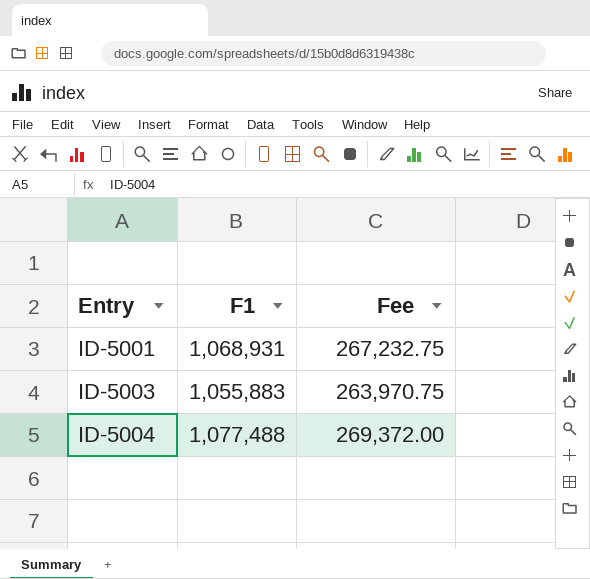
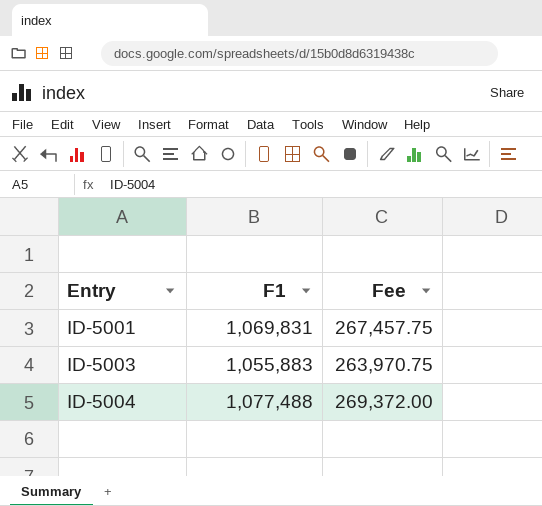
ID-5001 | F1: 1,068,931 -> 1,069,831
ID-5001 | Fee: 267,232.75 -> 267,457.75

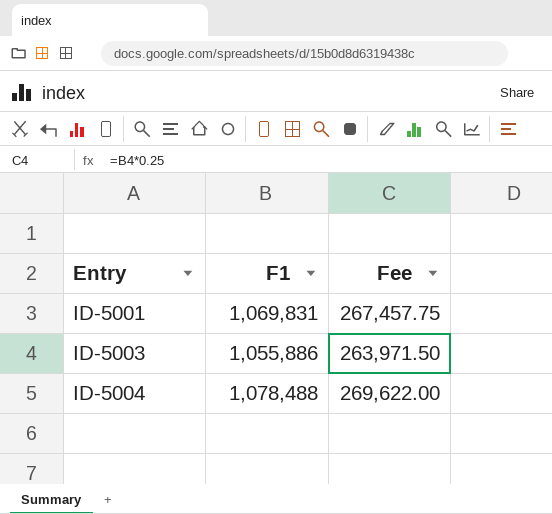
ID-5003 | F1: 1,055,883 -> 1,055,886
ID-5003 | Fee: 263,970.75 -> 263,971.50
ID-5004 | F1: 1,077,488 -> 1,078,488
ID-5004 | Fee: 269,372.00 -> 269,622.00

